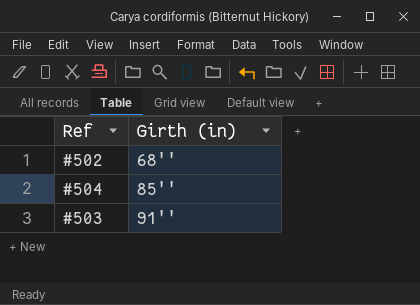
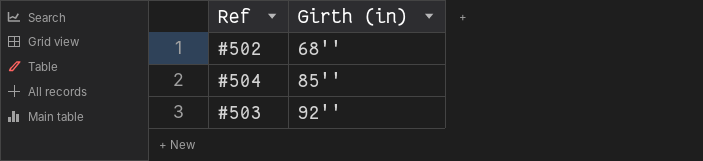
#503 | Girth (in): 91'' -> 92''

